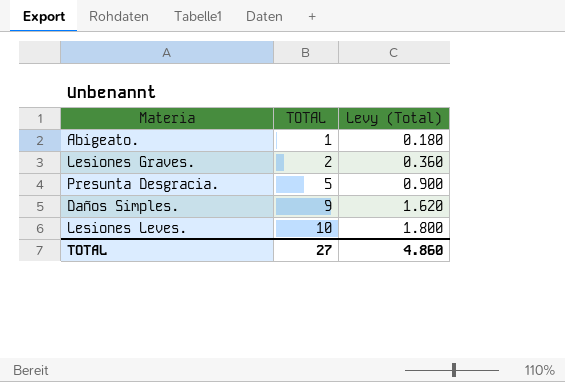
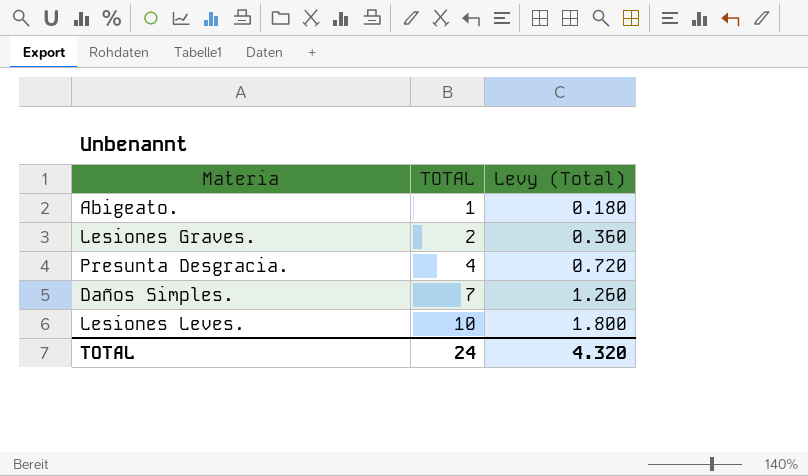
Presunta Desgracia. | TOTAL: 5 -> 4
Presunta Desgracia. | Levy (Total): 0.900 -> 0.720
Daños Simples. | TOTAL: 9 -> 7
Daños Simples. | Levy (Total): 1.620 -> 1.260
TOTAL | TOTAL: 27 -> 24
TOTAL | Levy (Total): 4.860 -> 4.320

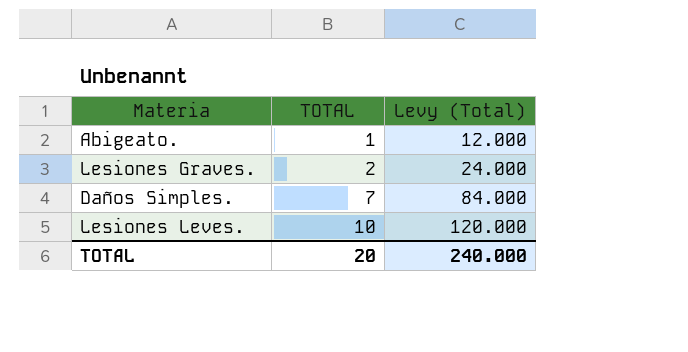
column Levy (Total) | formula: [TOTAL] * 0.18 -> [TOTAL] * 12
row Presunta Desgracia.: 4 | 0.720 -> none
TOTAL | TOTAL: 24 -> 20
TOTAL | Levy (Total): 4.320 -> 240.000

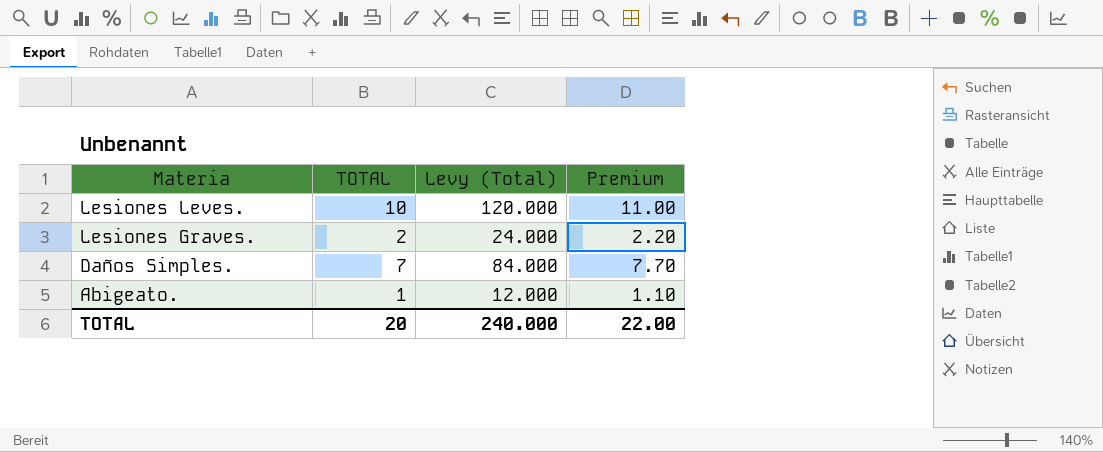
row order: TOTAL ascending -> Materia descending
column Premium | formula: none -> [TOTAL] * 1.1

